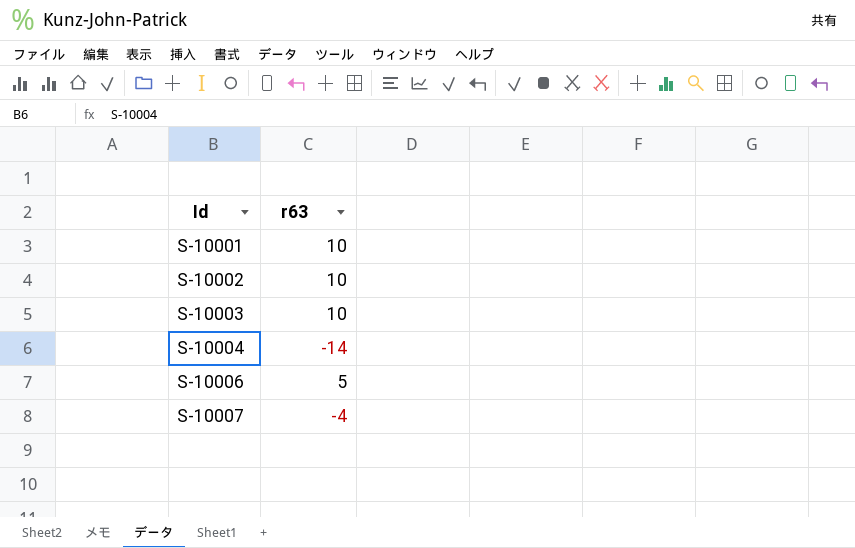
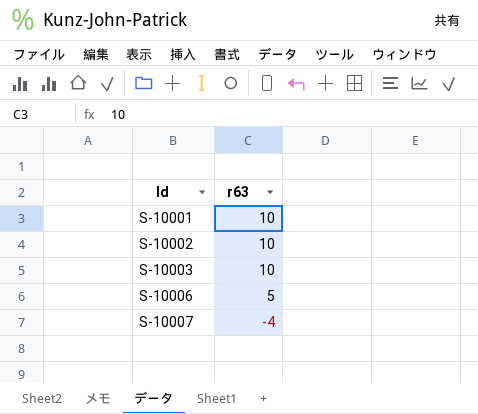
row S-10004: -14 -> none

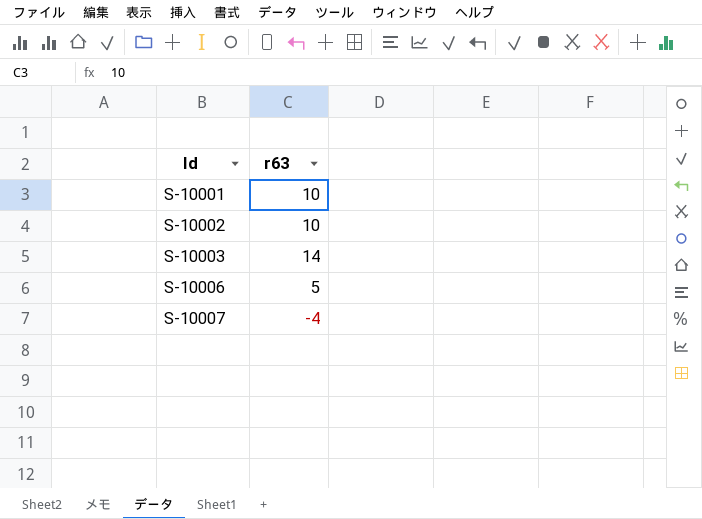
S-10003 | r63: 10 -> 14

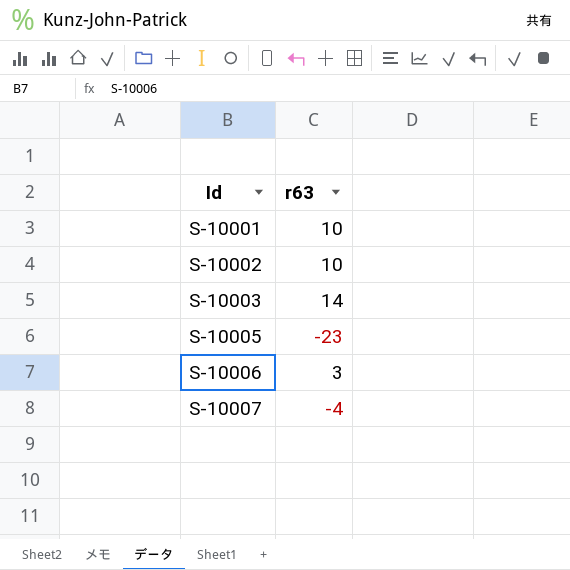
row S-10005: none -> -23
S-10006 | r63: 5 -> 3

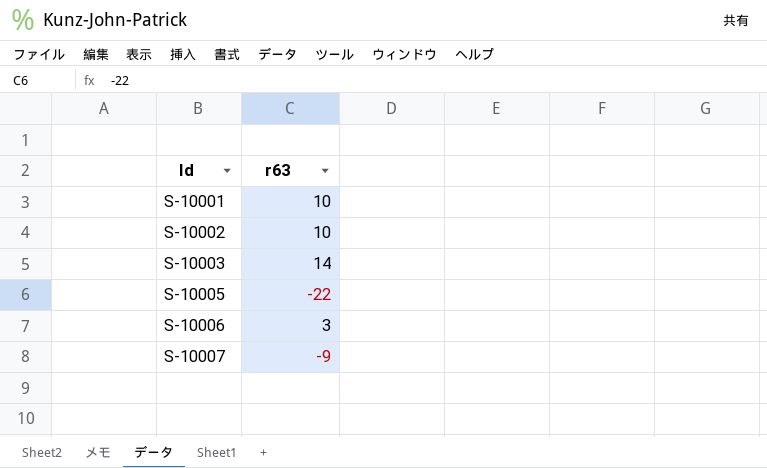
S-10005 | r63: -23 -> -22
S-10007 | r63: -4 -> -9

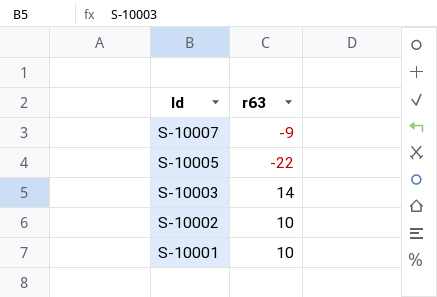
row order: Id ascending -> Id descending
row S-10006: 3 -> none

